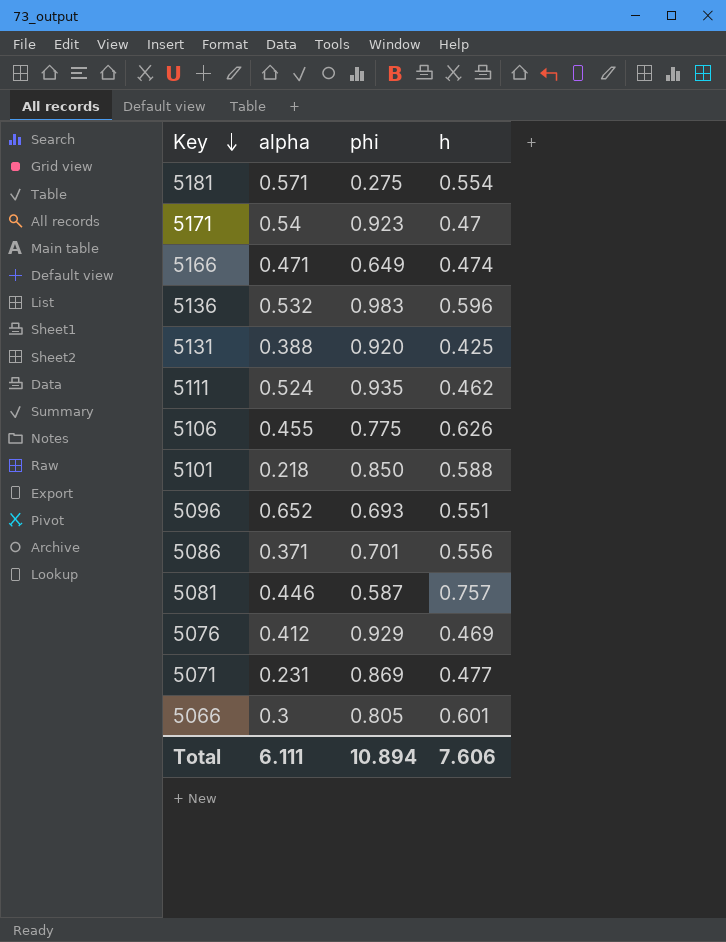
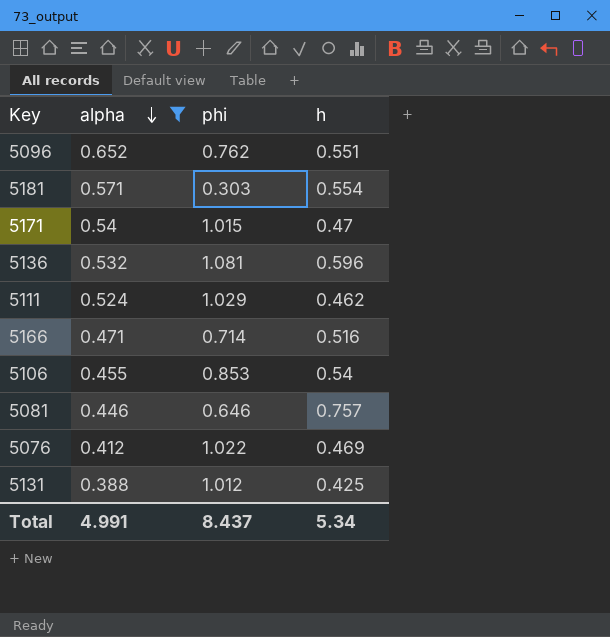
filter: none -> alpha >= 0.388
row order: Key descending -> alpha descending
5096 | phi: 0.693 -> 0.762
5181 | phi: 0.275 -> 0.303
5171 | phi: 0.923 -> 1.015
5136 | phi: 0.983 -> 1.081
5111 | phi: 0.935 -> 1.029
5166 | phi: 0.649 -> 0.714
5166 | h: 0.474 -> 0.516
5106 | phi: 0.775 -> 0.853
5106 | h: 0.626 -> 0.54
5081 | phi: 0.587 -> 0.646
5076 | phi: 0.929 -> 1.022
5131 | phi: 0.920 -> 1.012
Total | alpha: 6.111 -> 4.991
Total | phi: 10.894 -> 8.437
Total | h: 7.606 -> 5.34

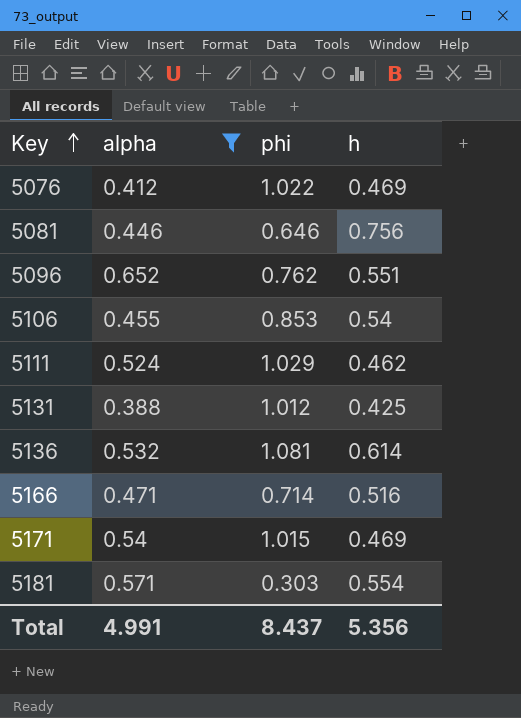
row order: alpha descending -> Key ascending
5081 | h: 0.757 -> 0.756
5136 | h: 0.596 -> 0.614
5171 | h: 0.47 -> 0.469
Total | h: 5.34 -> 5.356

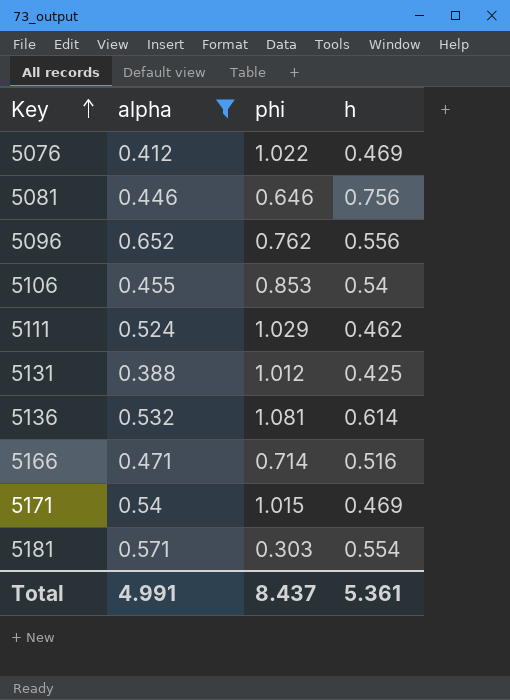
5096 | h: 0.551 -> 0.556
Total | h: 5.356 -> 5.361

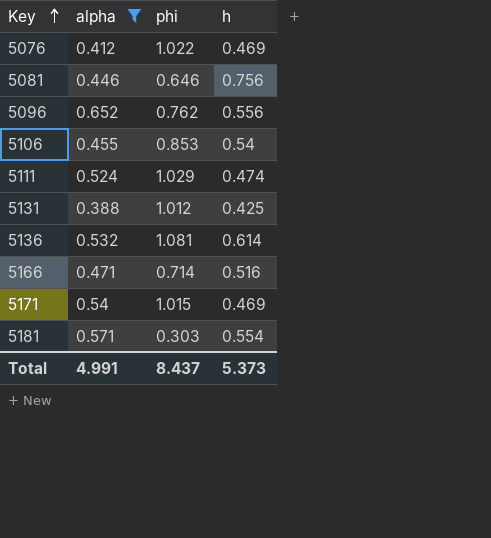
5111 | h: 0.462 -> 0.474
Total | h: 5.361 -> 5.373

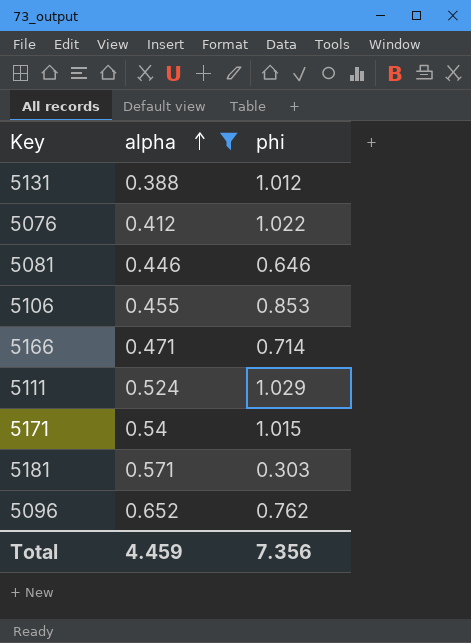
row order: Key ascending -> alpha ascending
column h | position: 4 -> none
row 5136: 0.532 | 1.081 | 0.614 -> none
Total | alpha: 4.991 -> 4.459
Total | phi: 8.437 -> 7.356

